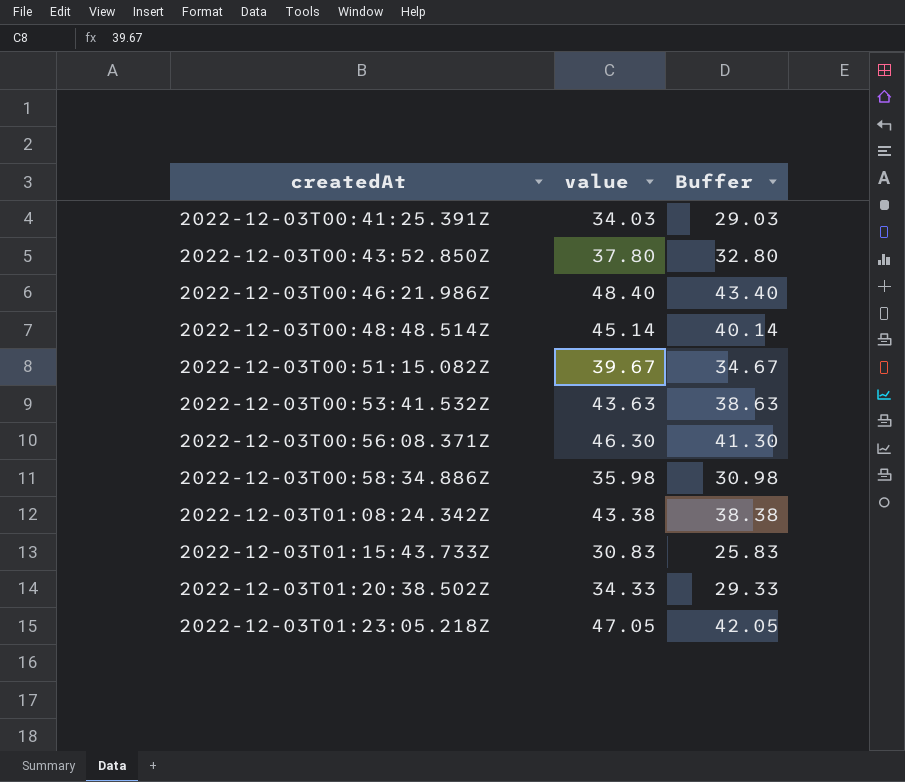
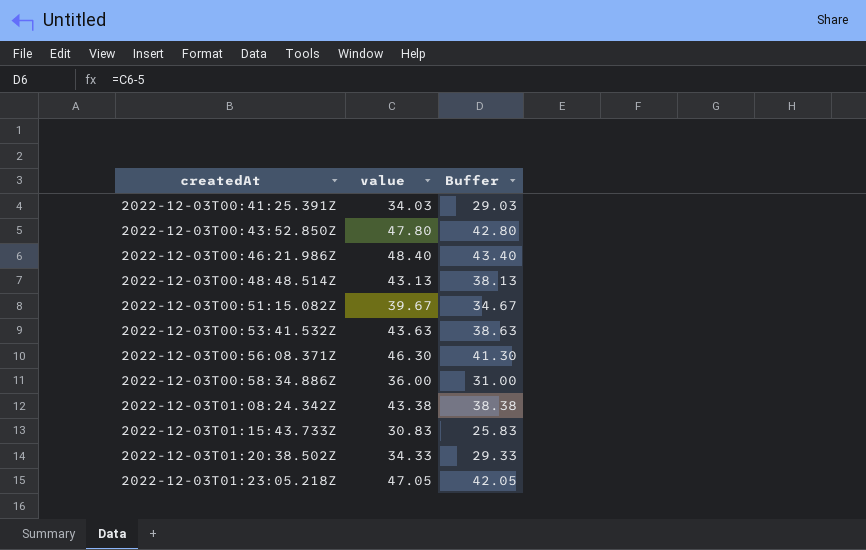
2022-12-03T00:43:52.850Z | value: 37.80 -> 47.80
2022-12-03T00:43:52.850Z | Buffer: 32.80 -> 42.80
2022-12-03T00:48:48.514Z | value: 45.14 -> 43.13
2022-12-03T00:48:48.514Z | Buffer: 40.14 -> 38.13
2022-12-03T00:58:34.886Z | value: 35.98 -> 36.00
2022-12-03T00:58:34.886Z | Buffer: 30.98 -> 31.00

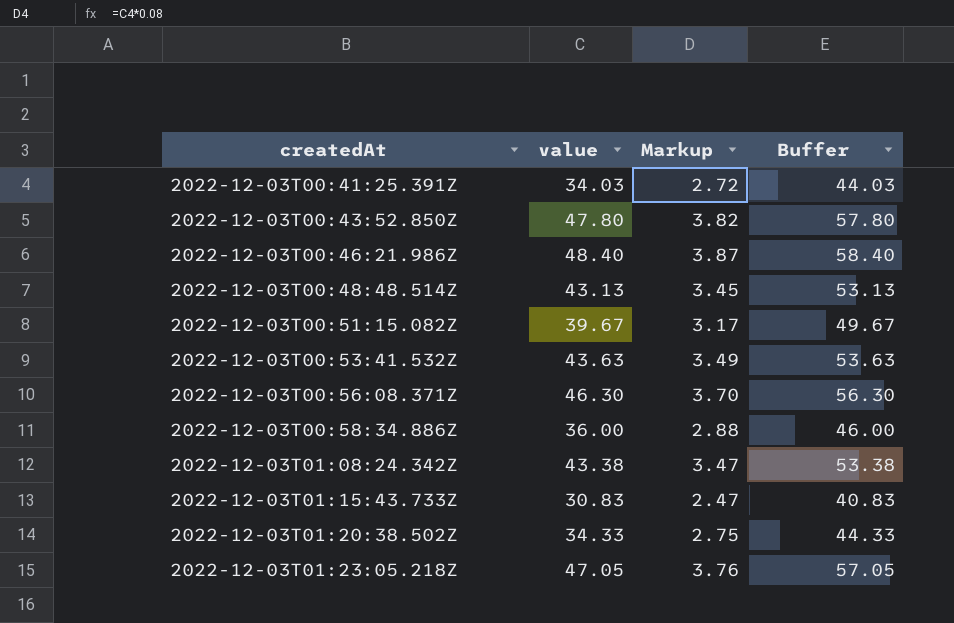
column Markup | formula: none -> [value] * 0.08
column Buffer | formula: [value] - 5 -> [value] + 10

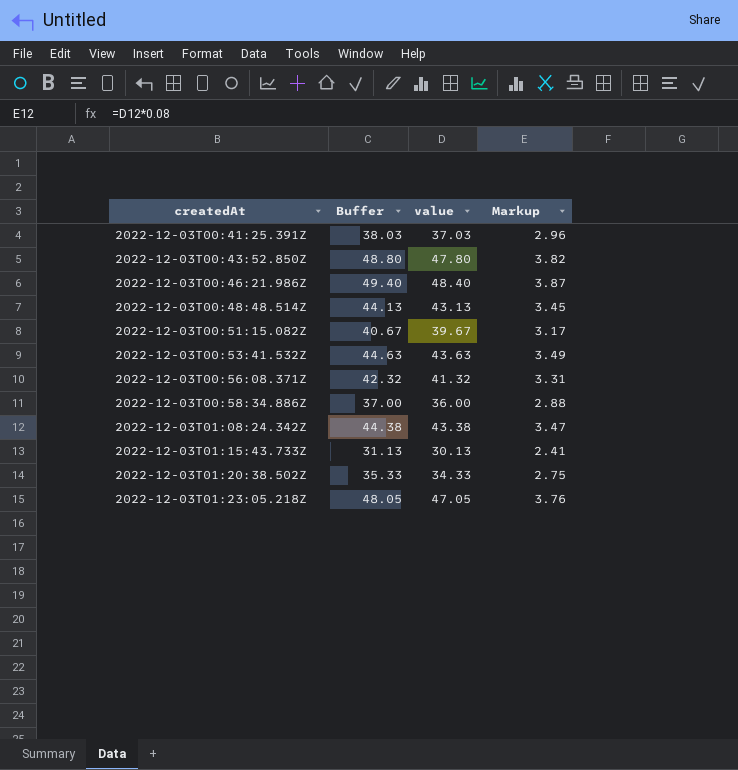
column Buffer | formula: [value] + 10 -> [value] + 1
column Buffer | position: 4 -> 2
2022-12-03T00:41:25.391Z | value: 34.03 -> 37.03
2022-12-03T00:41:25.391Z | Markup: 2.72 -> 2.96
2022-12-03T00:56:08.371Z | value: 46.30 -> 41.32
2022-12-03T00:56:08.371Z | Markup: 3.70 -> 3.31
2022-12-03T01:15:43.733Z | value: 30.83 -> 30.13
2022-12-03T01:15:43.733Z | Markup: 2.47 -> 2.41

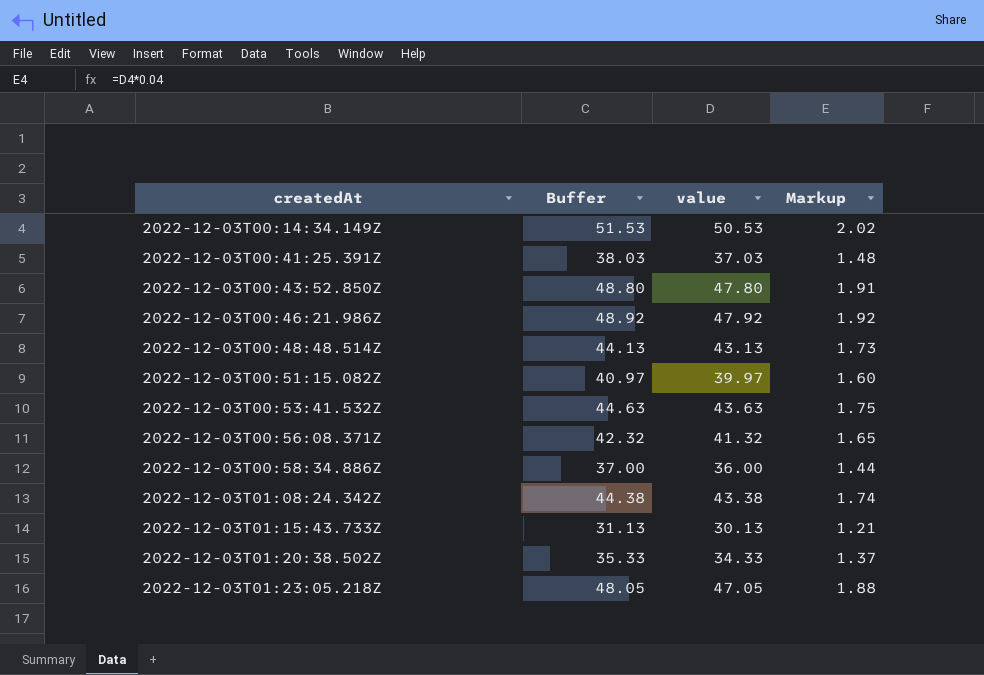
column Markup | formula: [value] * 0.08 -> [value] * 0.04
row 2022-12-03T00:14:34.149Z: none -> 51.53 | 50.53 | 2.02
2022-12-03T00:46:21.986Z | Buffer: 49.40 -> 48.92
2022-12-03T00:46:21.986Z | value: 48.40 -> 47.92
2022-12-03T00:51:15.082Z | Buffer: 40.67 -> 40.97
2022-12-03T00:51:15.082Z | value: 39.67 -> 39.97

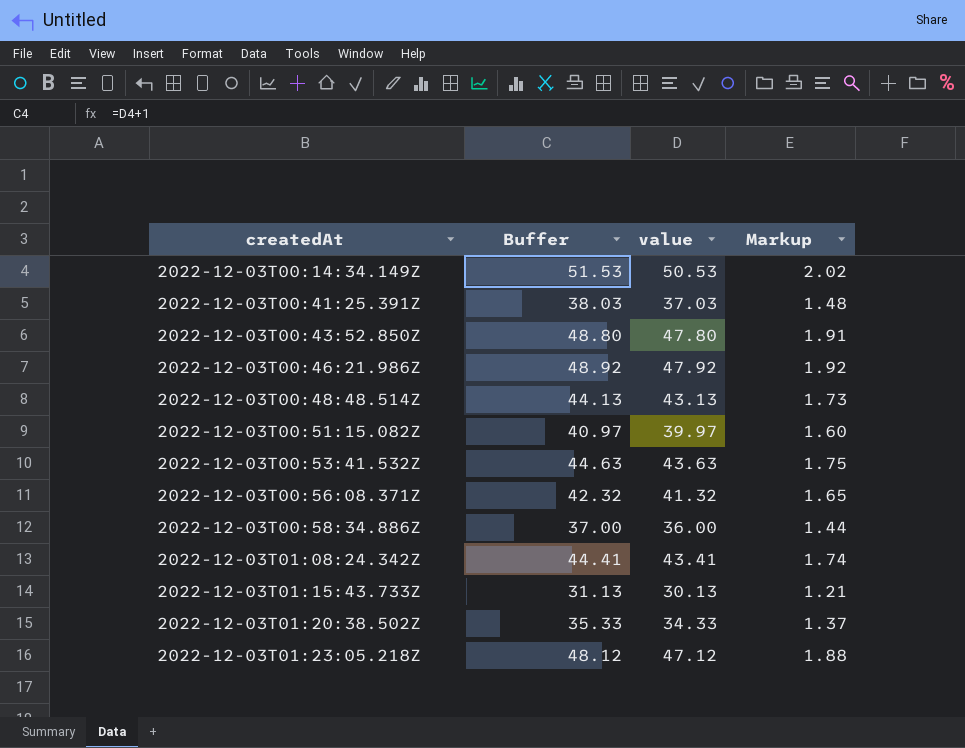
2022-12-03T01:08:24.342Z | Buffer: 44.38 -> 44.41
2022-12-03T01:08:24.342Z | value: 43.38 -> 43.41
2022-12-03T01:23:05.218Z | Buffer: 48.05 -> 48.12
2022-12-03T01:23:05.218Z | value: 47.05 -> 47.12

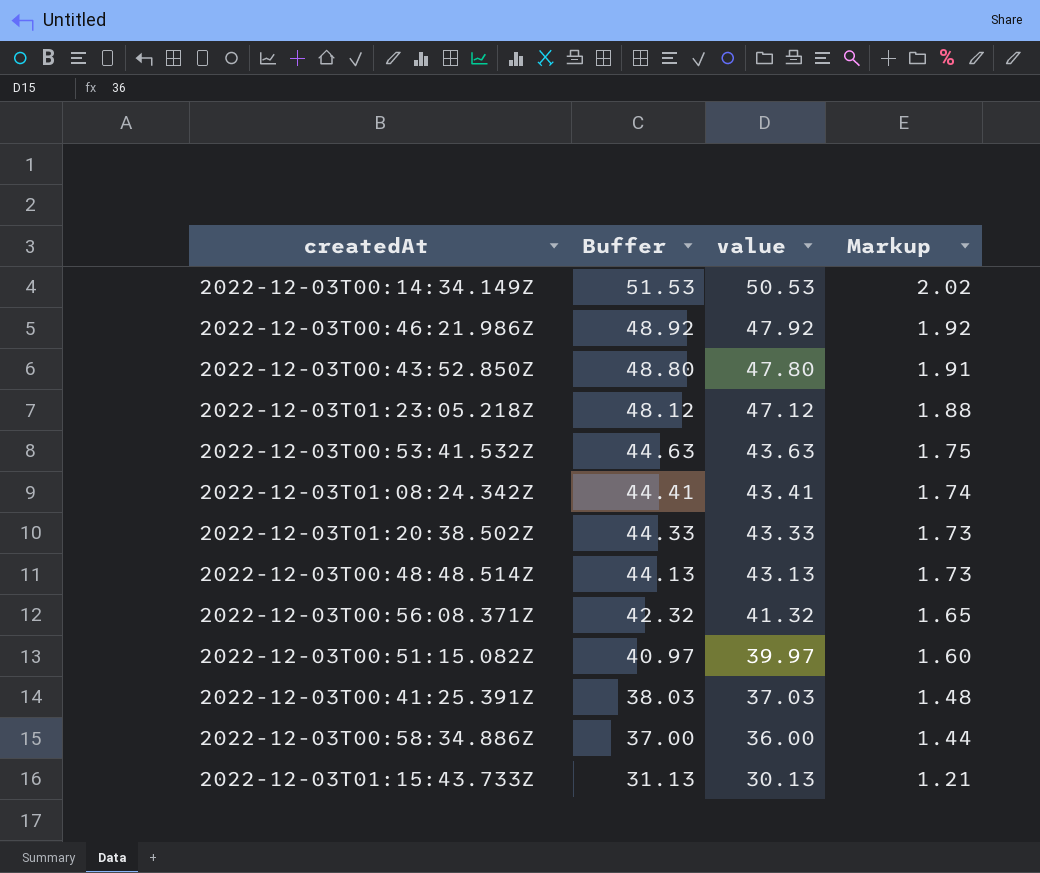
row order: createdAt ascending -> Buffer descending
2022-12-03T01:20:38.502Z | Buffer: 35.33 -> 44.33
2022-12-03T01:20:38.502Z | value: 34.33 -> 43.33
2022-12-03T01:20:38.502Z | Markup: 1.37 -> 1.73

